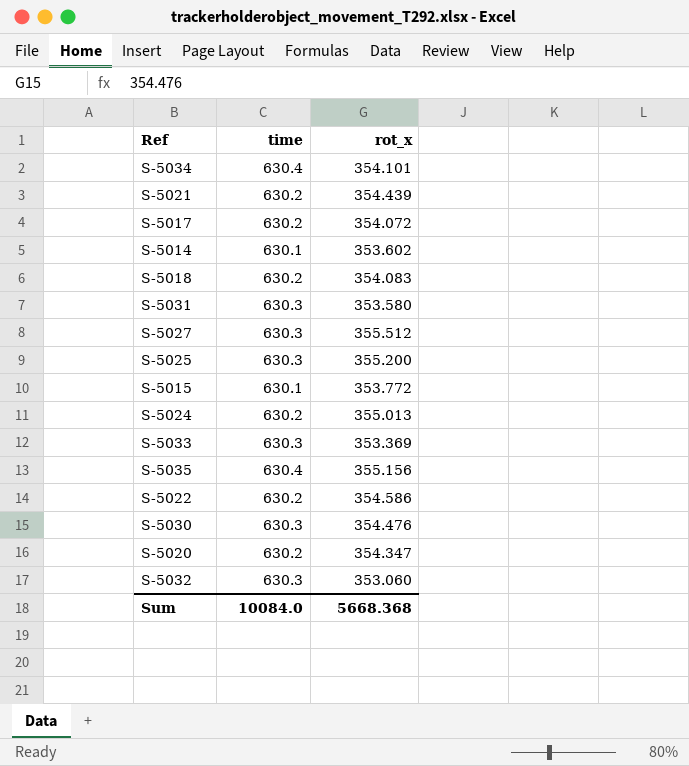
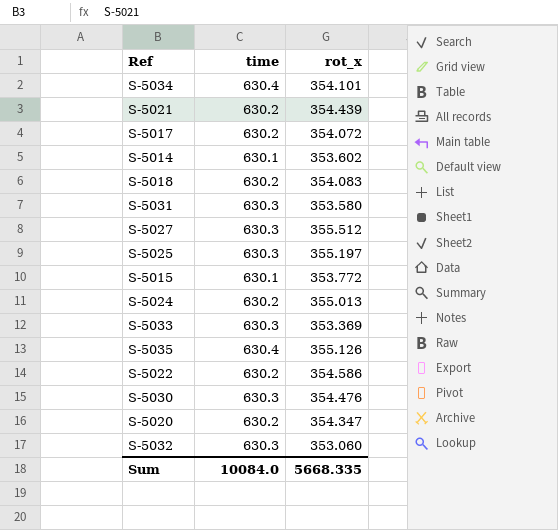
S-5025 | rot_x: 355.200 -> 355.197
S-5035 | rot_x: 355.156 -> 355.126
Sum | rot_x: 5668.368 -> 5668.335

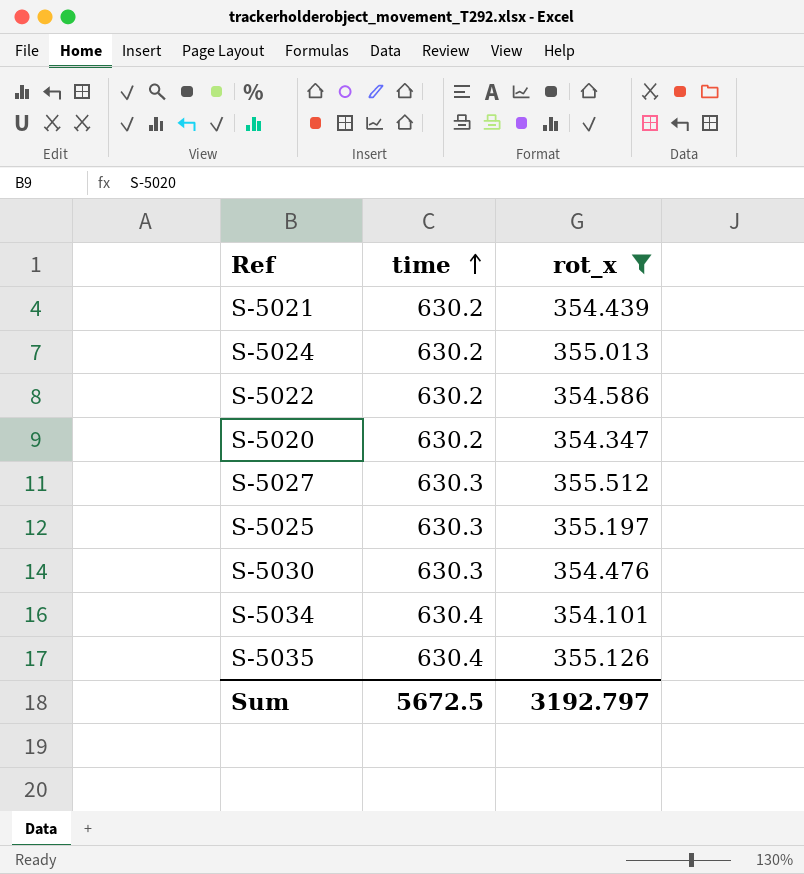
filter: none -> rot_x >= 354.101
row order: none -> time ascending
Sum | time: 10084.0 -> 5672.5
Sum | rot_x: 5668.335 -> 3192.797

